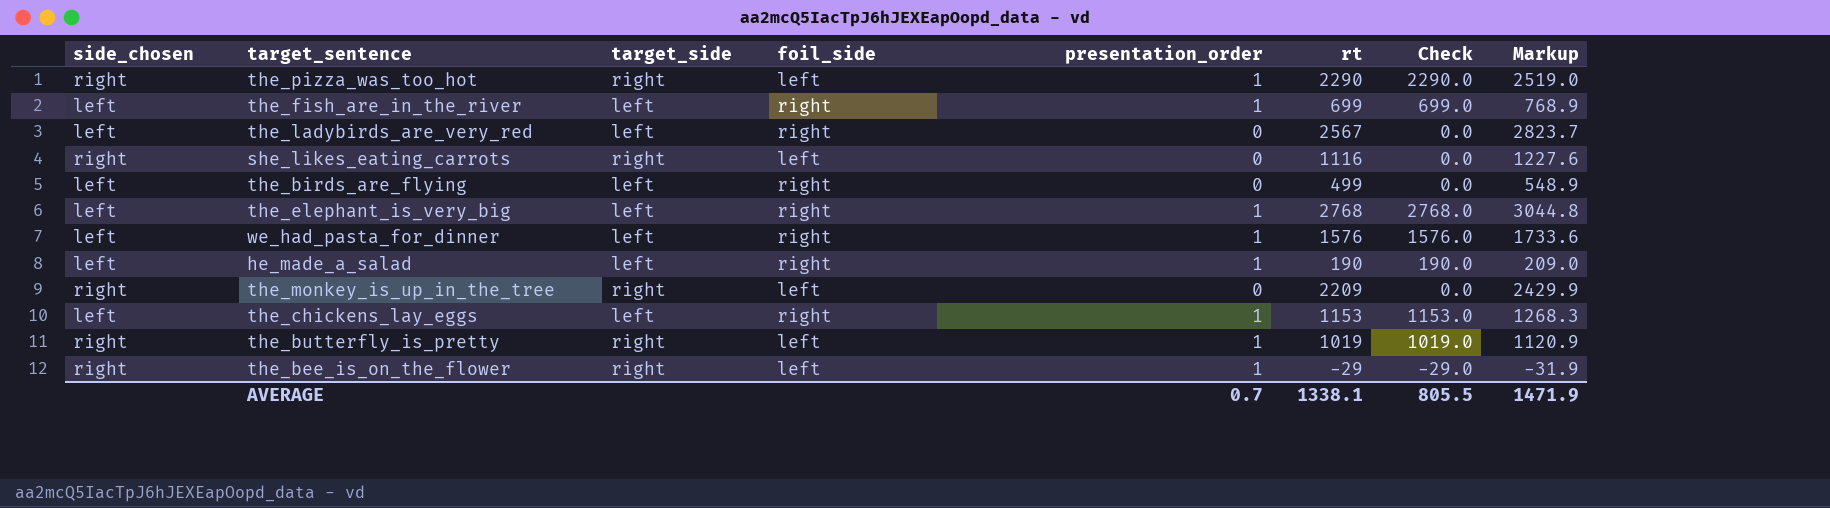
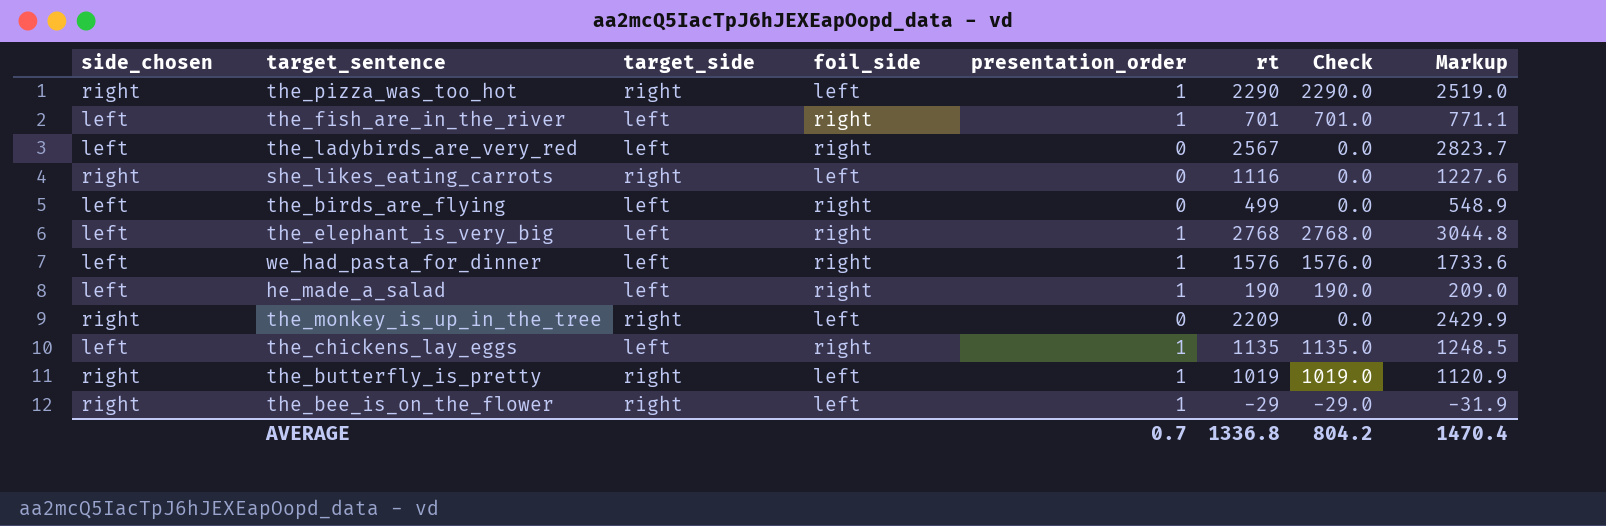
the_fish_are_in_the_river | rt: 699 -> 701
the_fish_are_in_the_river | Check: 699.0 -> 701.0
the_fish_are_in_the_river | Markup: 768.9 -> 771.1
the_chickens_lay_eggs | rt: 1153 -> 1135
the_chickens_lay_eggs | Check: 1153.0 -> 1135.0
the_chickens_lay_eggs | Markup: 1268.3 -> 1248.5
AVERAGE | rt: 1338.1 -> 1336.8
AVERAGE | Check: 805.5 -> 804.2
AVERAGE | Markup: 1471.9 -> 1470.4

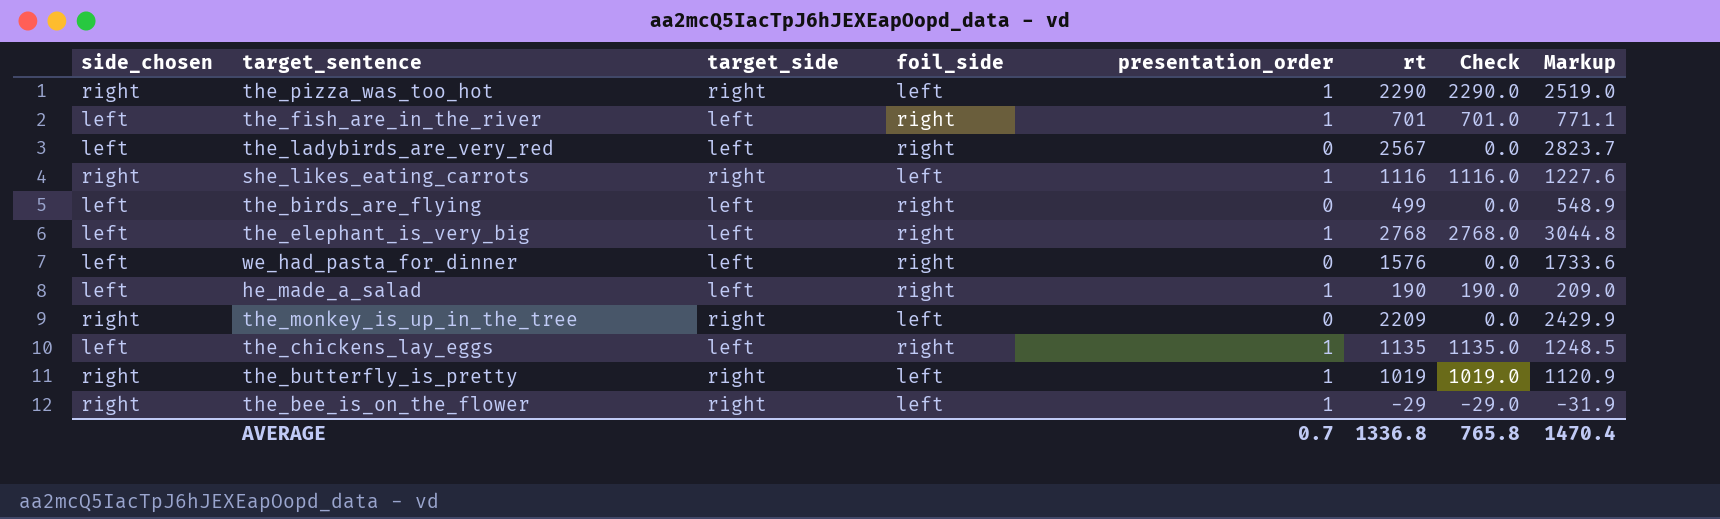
she_likes_eating_carrots | presentation_order: 0 -> 1
she_likes_eating_carrots | Check: 0.0 -> 1116.0
we_had_pasta_for_dinner | presentation_order: 1 -> 0
we_had_pasta_for_dinner | Check: 1576.0 -> 0.0
AVERAGE | Check: 804.2 -> 765.8

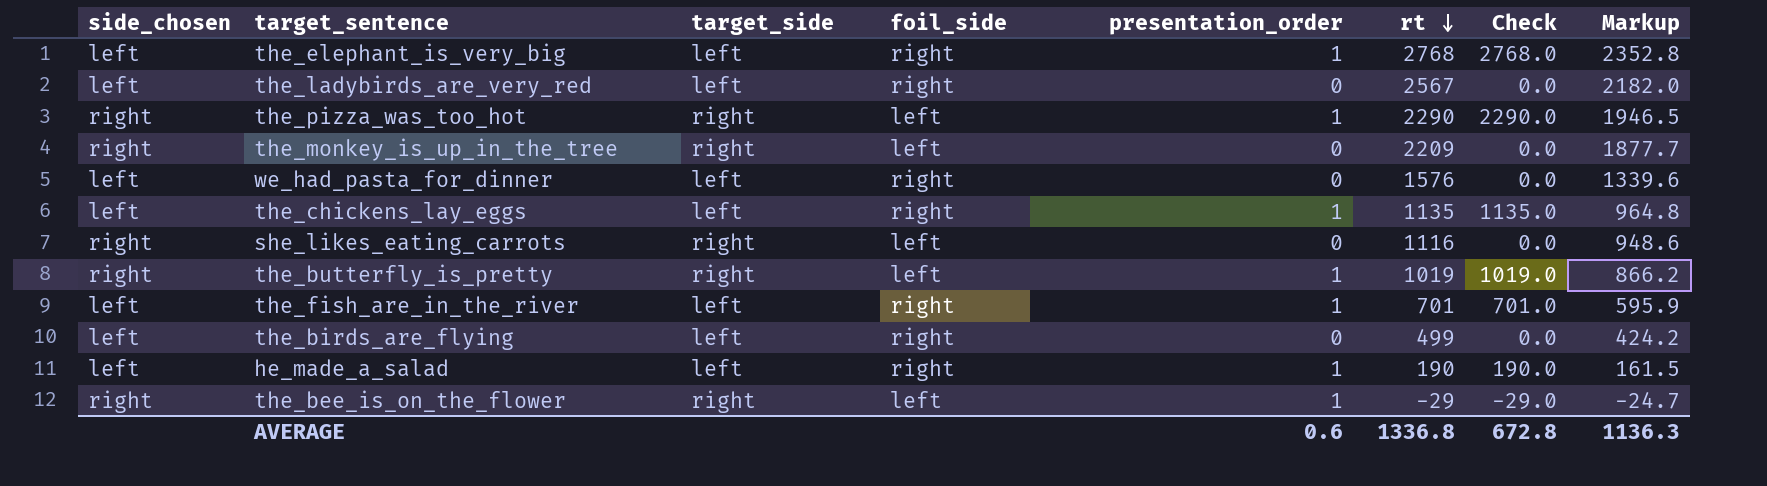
row order: none -> rt descending
column Markup | formula: [rt] * 1.1 -> [rt] * 0.85
she_likes_eating_carrots | presentation_order: 1 -> 0
she_likes_eating_carrots | Check: 1116.0 -> 0.0
AVERAGE | presentation_order: 0.7 -> 0.6
AVERAGE | Check: 765.8 -> 672.8
AVERAGE | Markup: 1470.4 -> 1136.3

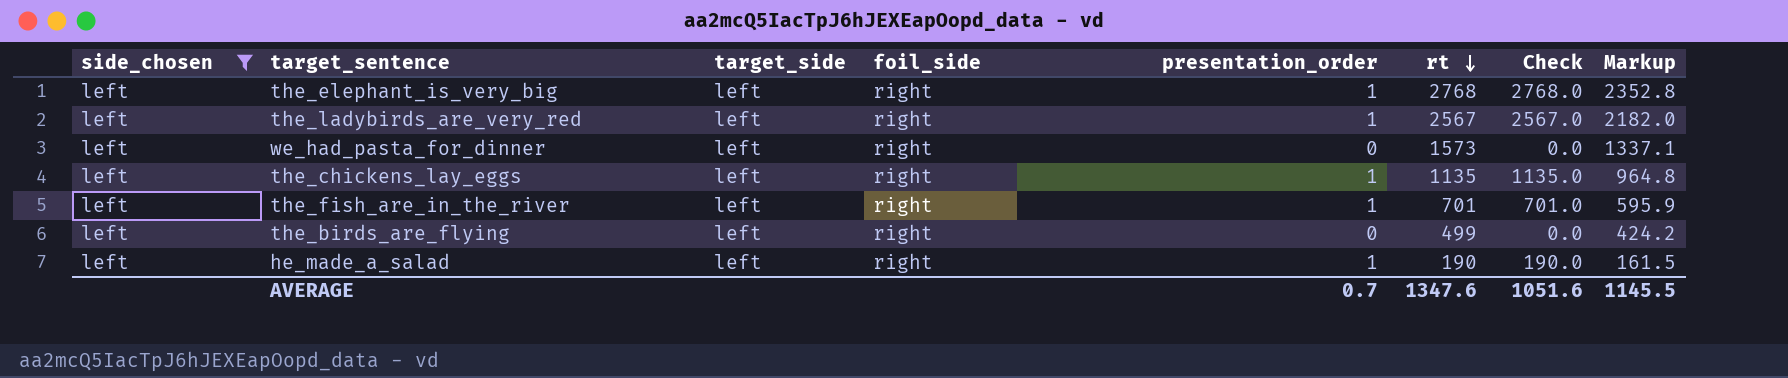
filter: none -> side_chosen = left
the_ladybirds_are_very_red | presentation_order: 0 -> 1
the_ladybirds_are_very_red | Check: 0.0 -> 2567.0
we_had_pasta_for_dinner | rt: 1576 -> 1573
we_had_pasta_for_dinner | Markup: 1339.6 -> 1337.1
AVERAGE | presentation_order: 0.6 -> 0.7
AVERAGE | rt: 1336.8 -> 1347.6
AVERAGE | Check: 672.8 -> 1051.6
AVERAGE | Markup: 1136.3 -> 1145.5

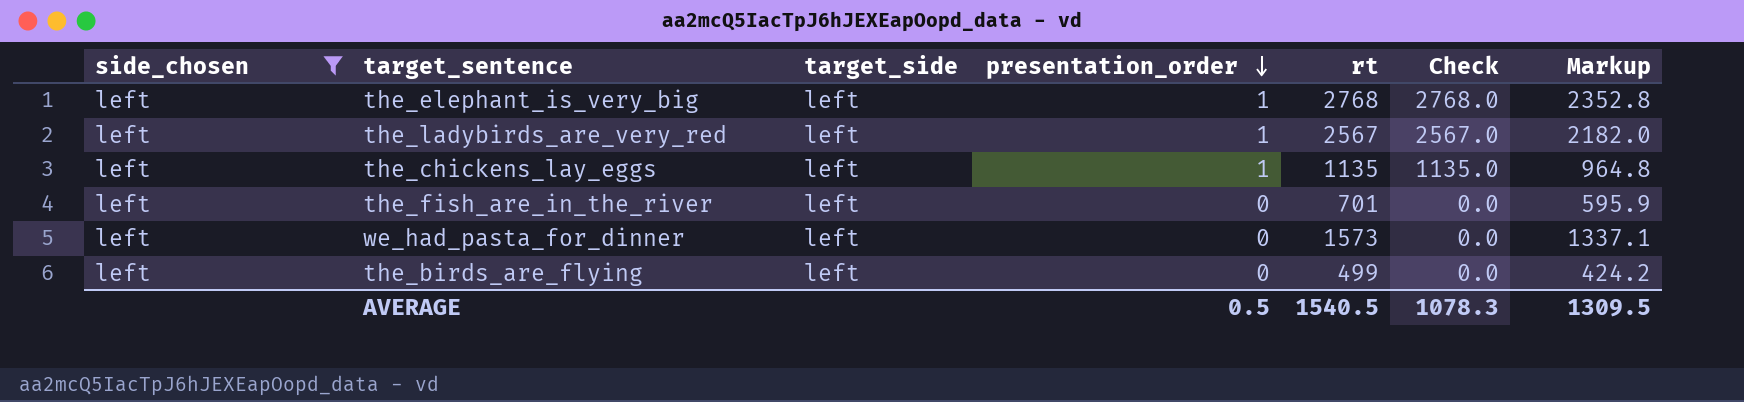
row order: rt descending -> presentation_order descending
column foil_side | position: 4 -> none
row he_made_a_salad: left | left | right | 1 | 190 | 190.0 | 161.5 -> none
the_fish_are_in_the_river | presentation_order: 1 -> 0
the_fish_are_in_the_river | Check: 701.0 -> 0.0
AVERAGE | presentation_order: 0.7 -> 0.5
AVERAGE | rt: 1347.6 -> 1540.5
AVERAGE | Check: 1051.6 -> 1078.3
AVERAGE | Markup: 1145.5 -> 1309.5

